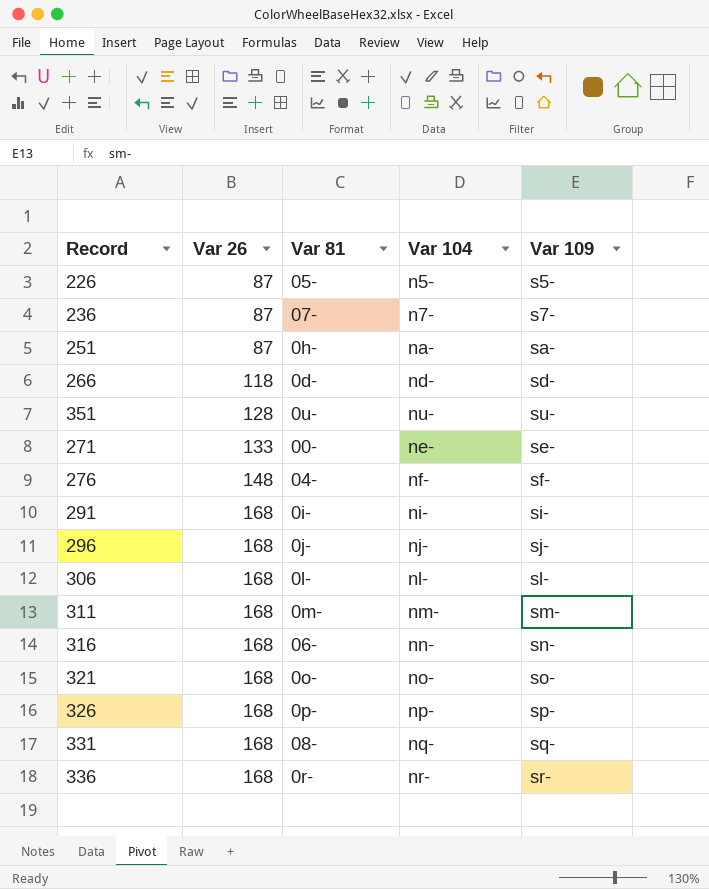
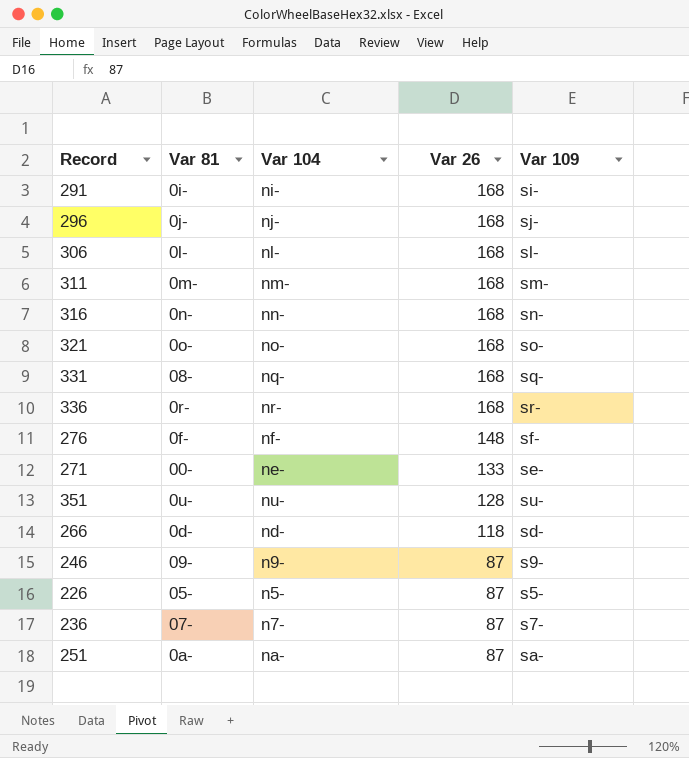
row order: Var 26 ascending -> Var 26 descending
column Var 26 | position: 2 -> 4
row 326: 168 | 0p- | np- | sp- -> none
316 | Var 81: 06- -> 0n-
276 | Var 81: 04- -> 0f-
row 246: none -> 09- | n9- | 87 | s9-
251 | Var 81: 0h- -> 0a-

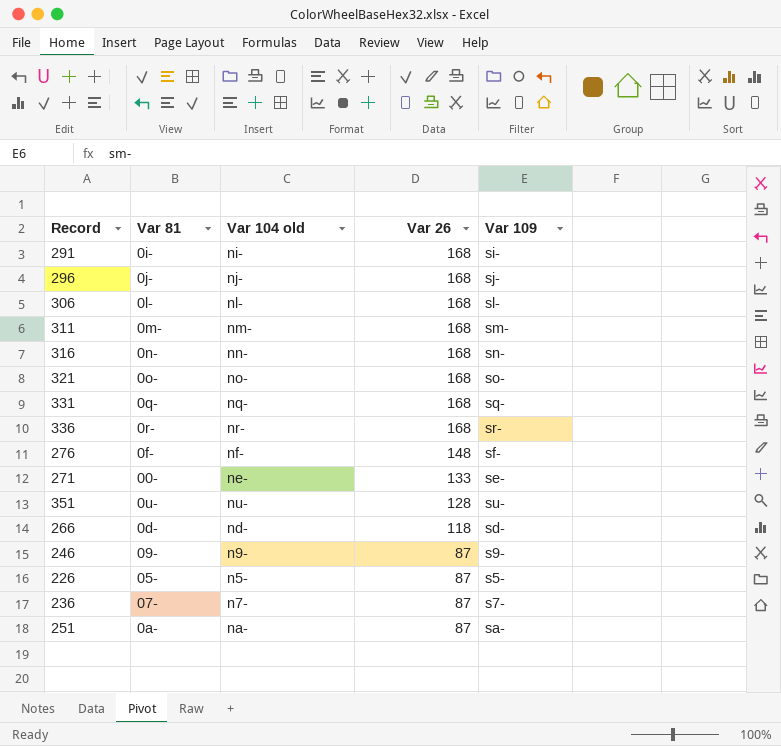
column name: Var 104 -> Var 104 old
331 | Var 81: 08- -> 0q-

